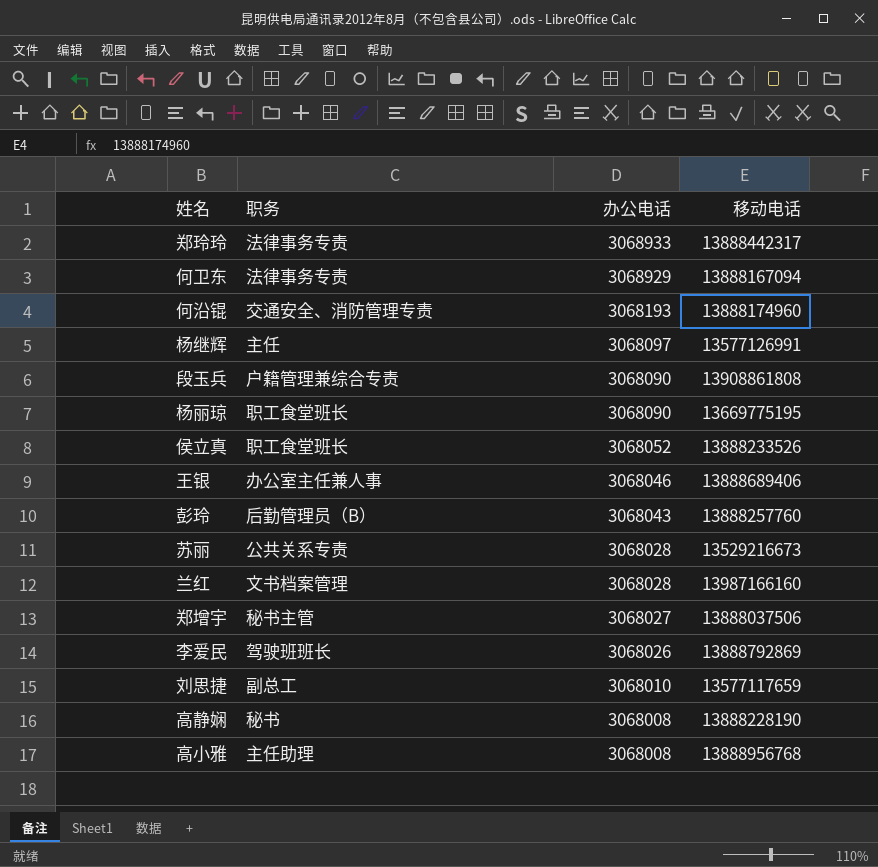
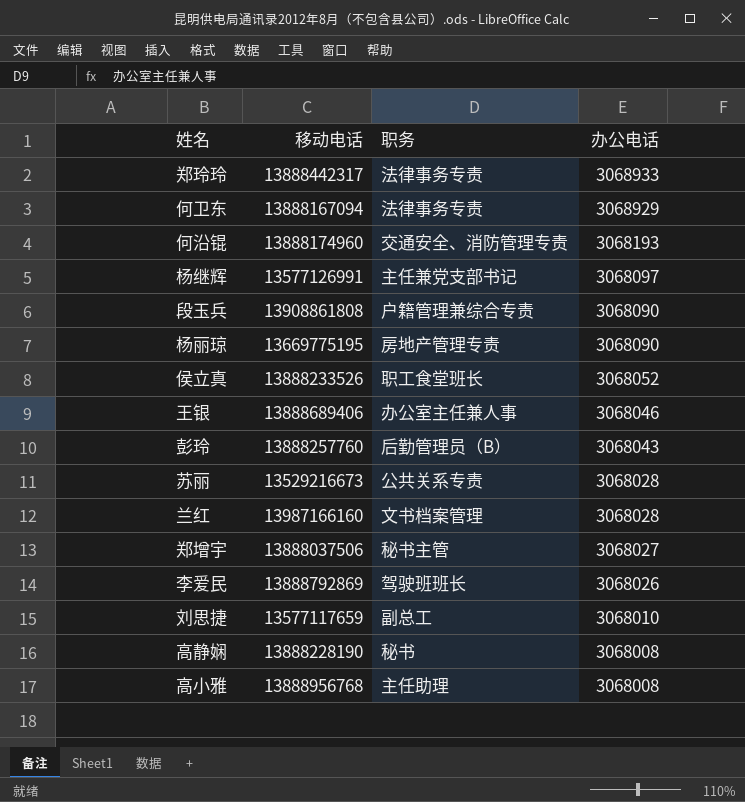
column 移动电话 | position: 4 -> 2
杨继辉 | 职务: 主任 -> 主任兼党支部书记
杨丽琼 | 职务: 职工食堂班长 -> 房地产管理专责

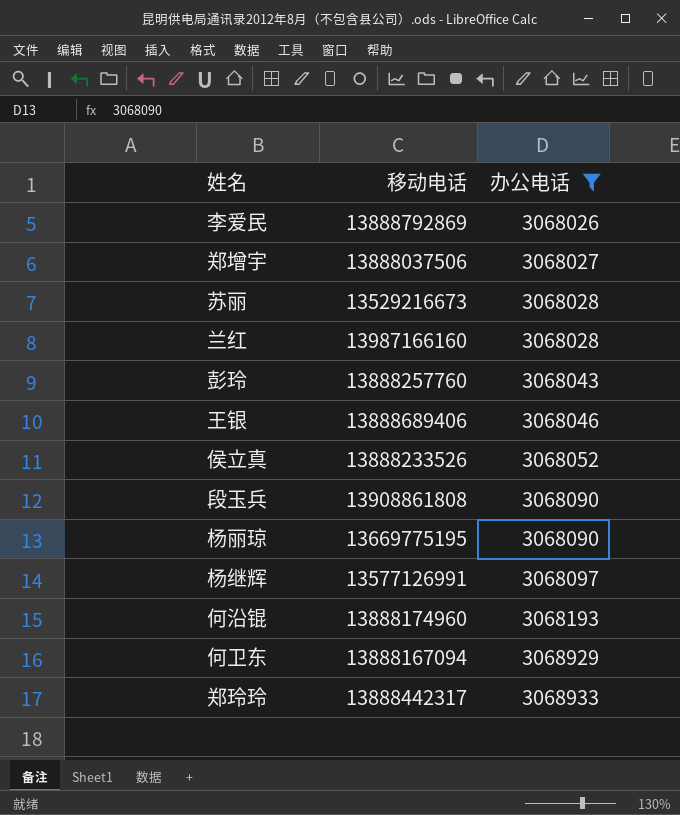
filter: none -> 办公电话 >= 3068026
row order: 办公电话 descending -> 办公电话 ascending
column 职务 | position: 3 -> none

